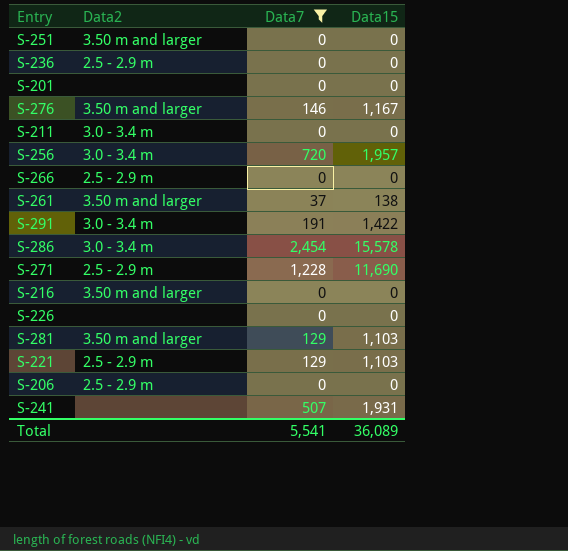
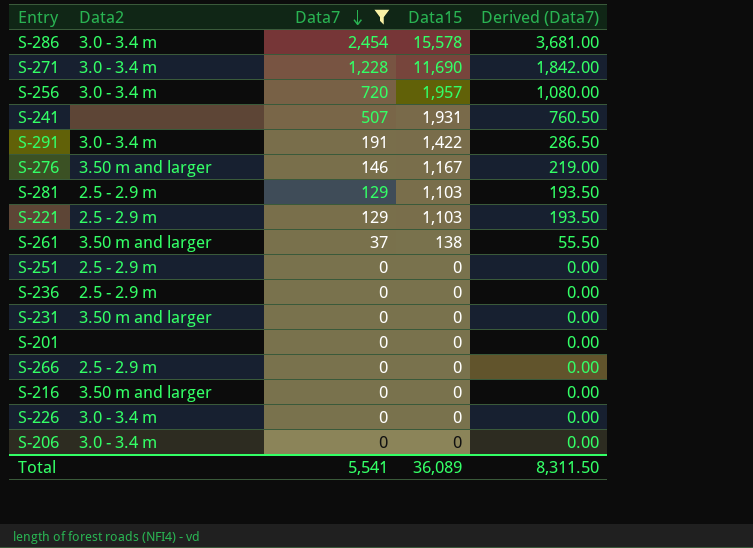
row order: none -> Data7 descending
column Derived (Data7) | formula: none -> [Data7] * 1.5
row S-211: 3.0 - 3.4 m | 0 | 0 -> none
S-271 | Data2: 2.5 - 2.9 m -> 3.0 - 3.4 m
S-281 | Data2: 3.50 m and larger -> 2.5 - 2.9 m
S-251 | Data2: 3.50 m and larger -> 2.5 - 2.9 m
row S-231: none -> 3.50 m and larger | 0 | 0 | 0.00
S-226 | Data2: none -> 3.0 - 3.4 m
S-206 | Data2: 2.5 - 2.9 m -> 3.0 - 3.4 m

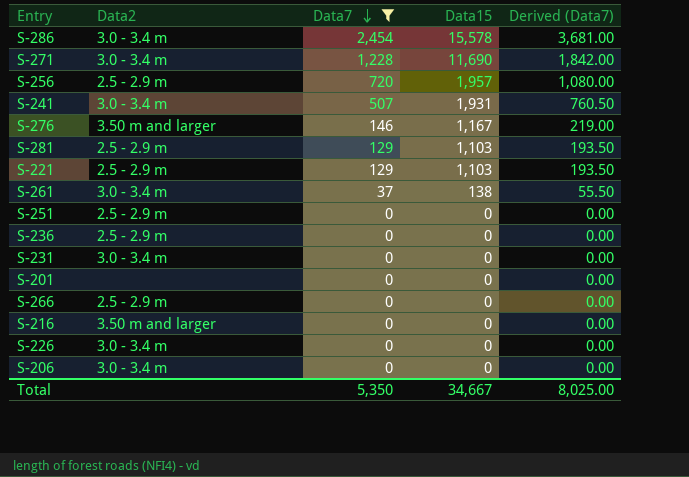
row S-291: 3.0 - 3.4 m | 191 | 1,422 | 286.50 -> none
S-256 | Data2: 3.0 - 3.4 m -> 2.5 - 2.9 m
S-241 | Data2: none -> 3.0 - 3.4 m
S-261 | Data2: 3.50 m and larger -> 3.0 - 3.4 m
S-231 | Data2: 3.50 m and larger -> 3.0 - 3.4 m
Total | Data7: 5,541 -> 5,350
Total | Data15: 36,089 -> 34,667
Total | Derived (Data7): 8,311.50 -> 8,025.00

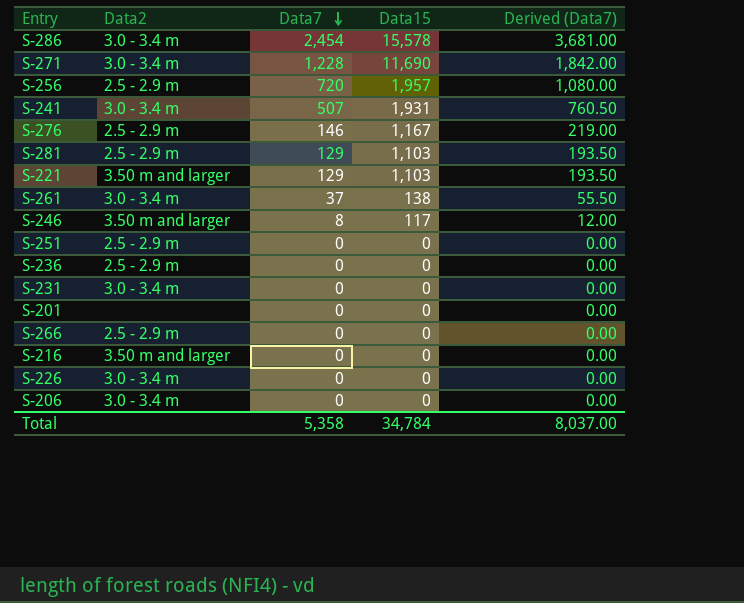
filter: Data7 != 8 -> none
S-276 | Data2: 3.50 m and larger -> 2.5 - 2.9 m
S-221 | Data2: 2.5 - 2.9 m -> 3.50 m and larger
Total | Data7: 5,350 -> 5,358
Total | Data15: 34,667 -> 34,784
Total | Derived (Data7): 8,025.00 -> 8,037.00

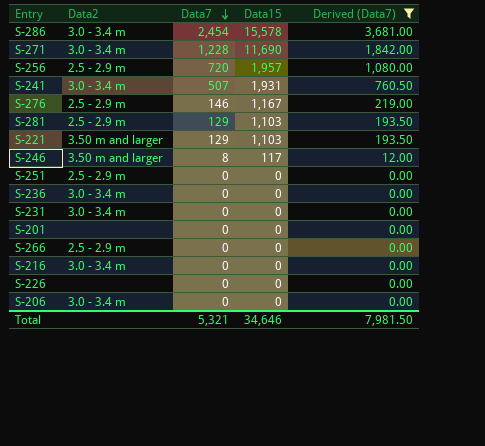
filter: none -> Derived (Data7) != 55.50
S-236 | Data2: 2.5 - 2.9 m -> 3.0 - 3.4 m
S-216 | Data2: 3.50 m and larger -> 3.0 - 3.4 m
S-226 | Data2: 3.0 - 3.4 m -> none
Total | Data7: 5,358 -> 5,321
Total | Data15: 34,784 -> 34,646
Total | Derived (Data7): 8,037.00 -> 7,981.50

